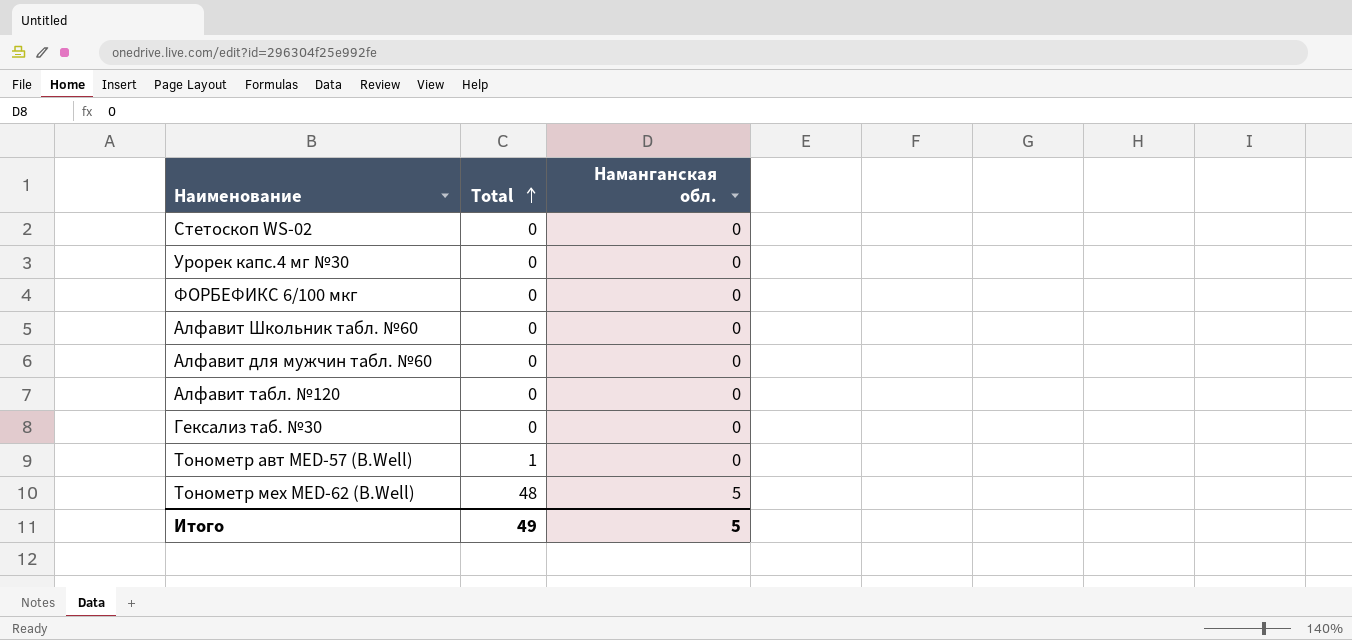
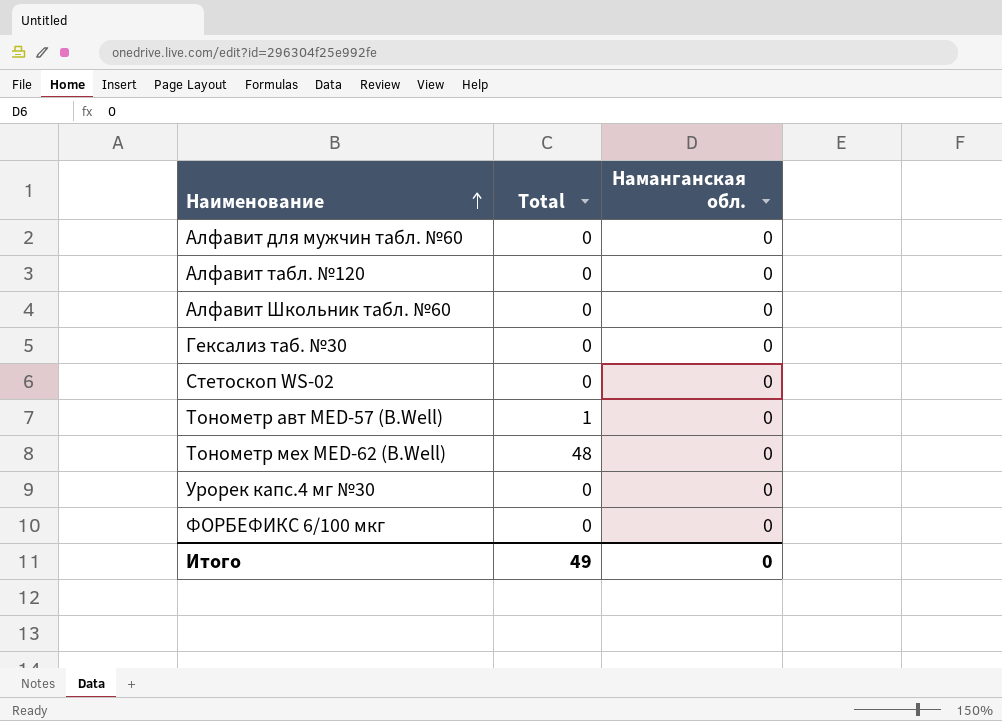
row order: Total ascending -> Наименование ascending
Тонометр мех MED-62 (B.Well) | Наманганская обл.: 5 -> 0
Итого | Наманганская обл.: 5 -> 0

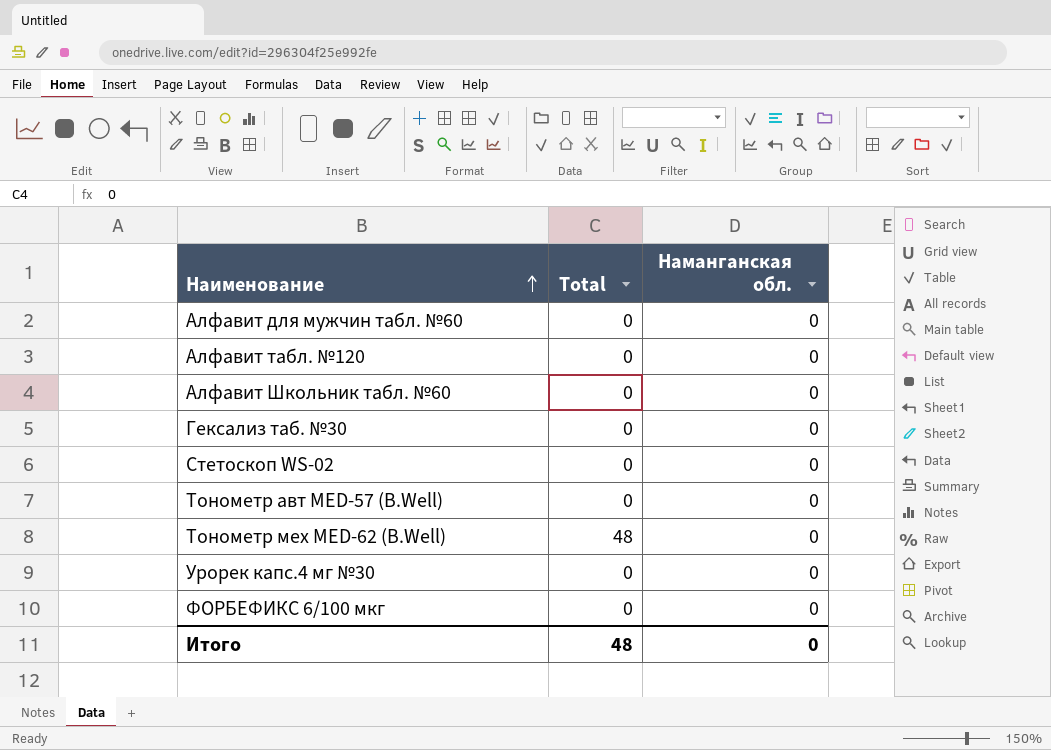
Тонометр авт MED-57 (B.Well) | Total: 1 -> 0
Итого | Total: 49 -> 48

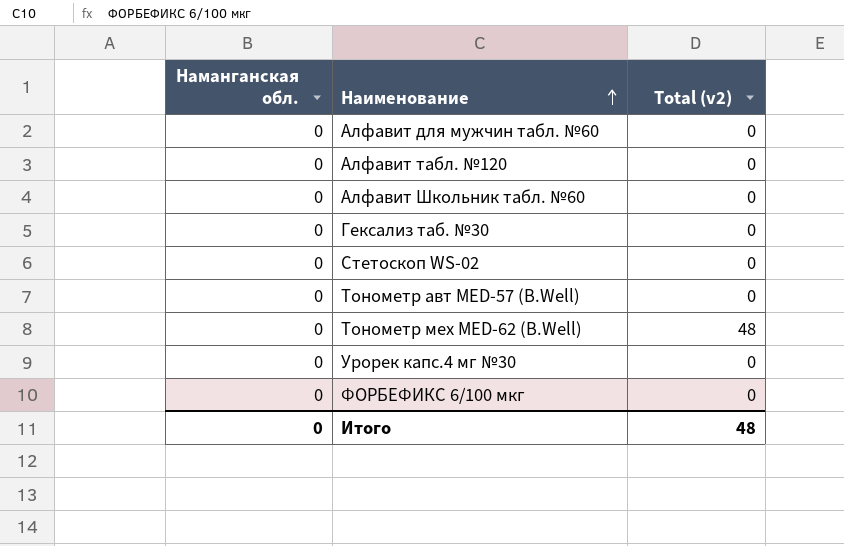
column Наманганская обл. | position: 3 -> 1
column name: Total -> Total (v2)

